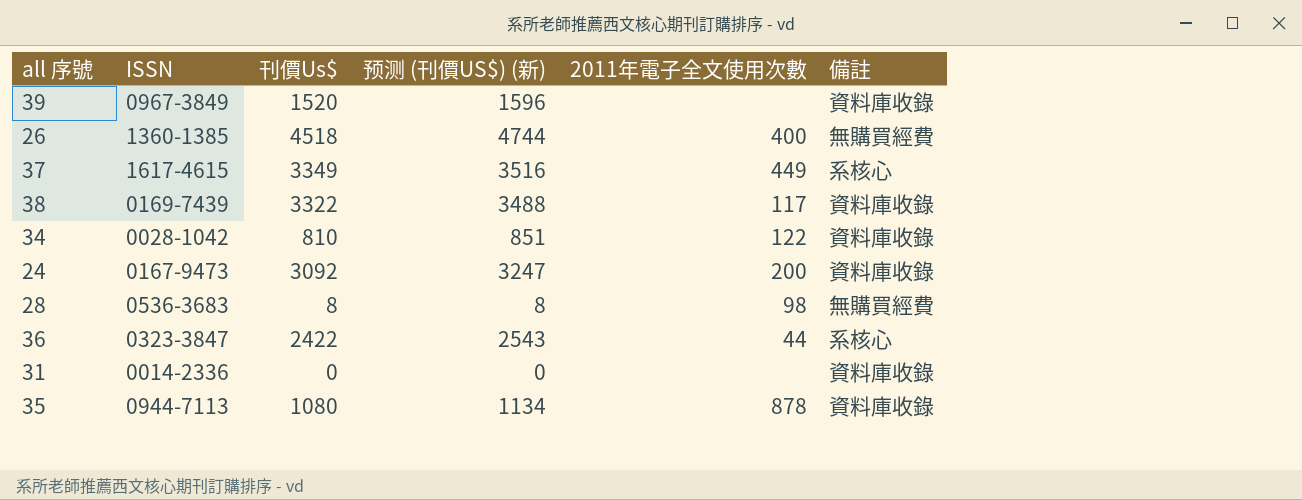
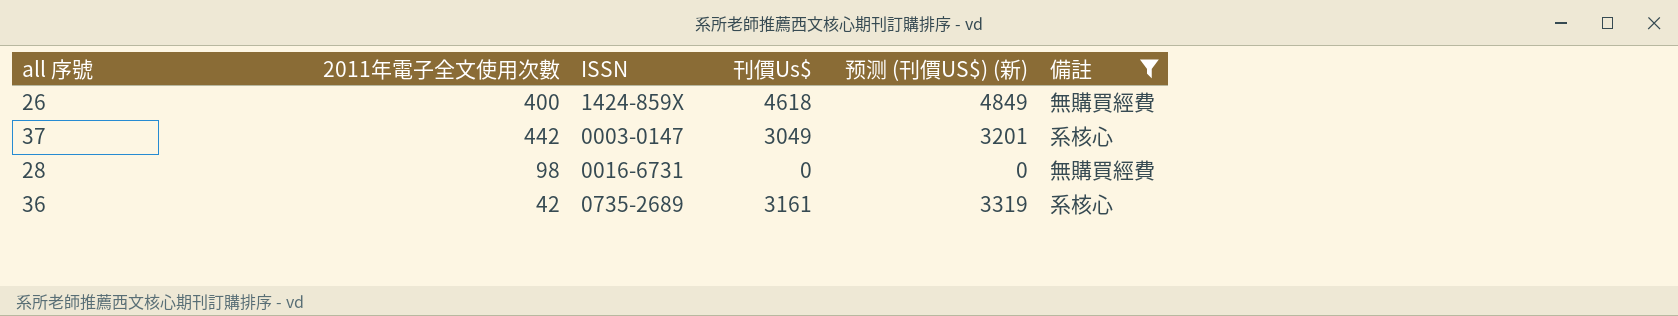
filter: none -> 備註 != 資料庫收錄
column 2011年電子全文使用次數 | position: 5 -> 2
26 | ISSN: 1360-1385 -> 1424-859X
26 | 刊價Us$: 4518 -> 4618
26 | 预测 (刊價US$) (新): 4744 -> 4849
37 | 2011年電子全文使用次數: 449 -> 442
37 | ISSN: 1617-4615 -> 0003-0147
37 | 刊價Us$: 3349 -> 3049
37 | 预测 (刊價US$) (新): 3516 -> 3201
28 | ISSN: 0536-3683 -> 0016-6731
28 | 刊價Us$: 8 -> 0
28 | 预测 (刊價US$) (新): 8 -> 0
36 | 2011年電子全文使用次數: 44 -> 42
36 | ISSN: 0323-3847 -> 0735-2689
36 | 刊價Us$: 2422 -> 3161
36 | 预测 (刊價US$) (新): 2543 -> 3319

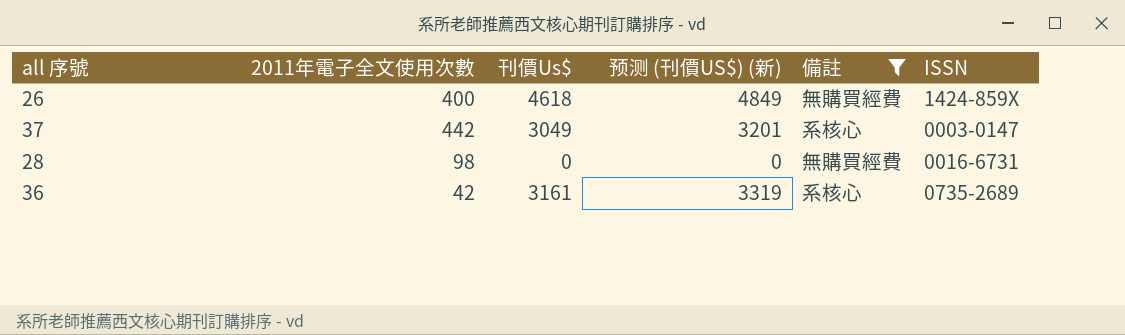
column ISSN | position: 3 -> 6

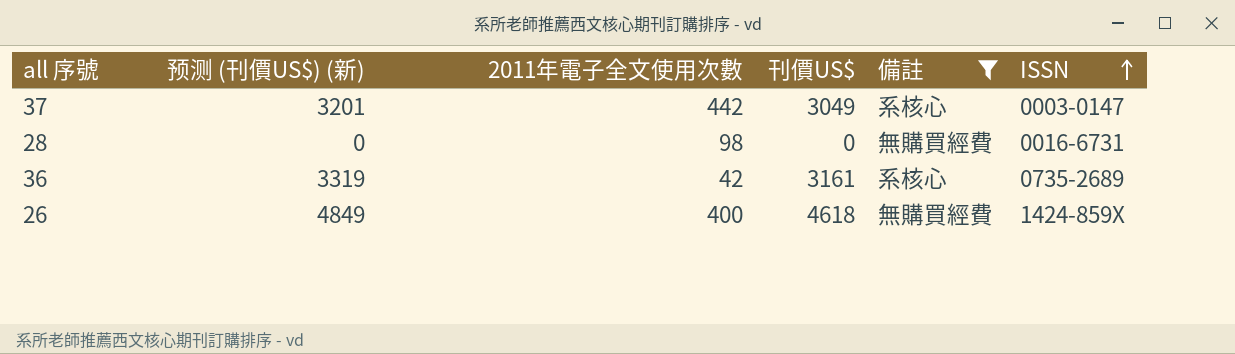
row order: none -> ISSN ascending
column 预测 (刊價US$) (新) | position: 4 -> 2
column name: 刊價Us$ -> 刊價US$

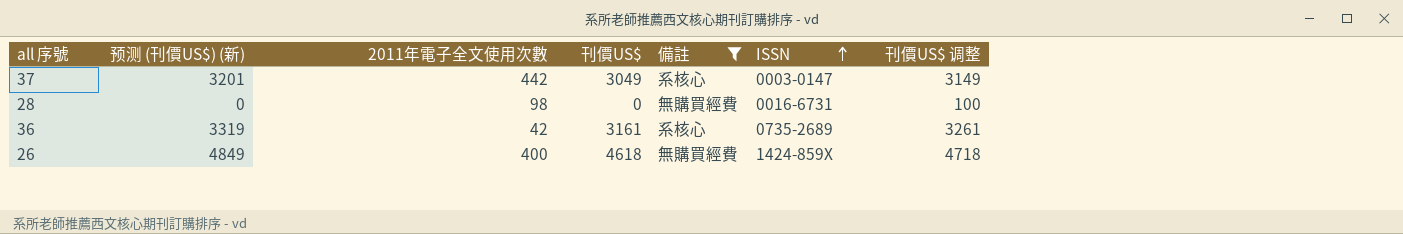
column 刊價US$ 调整 | formula: none -> [刊價US$] + 100

